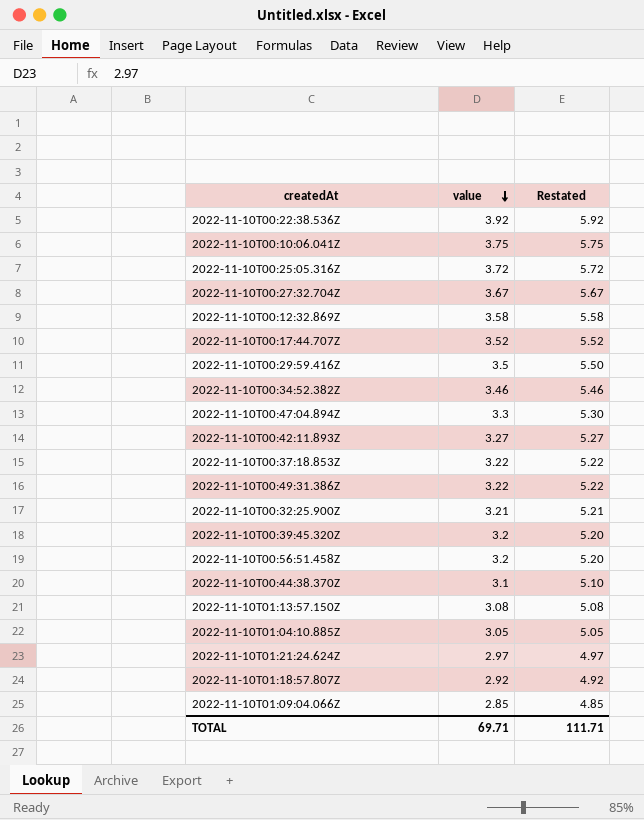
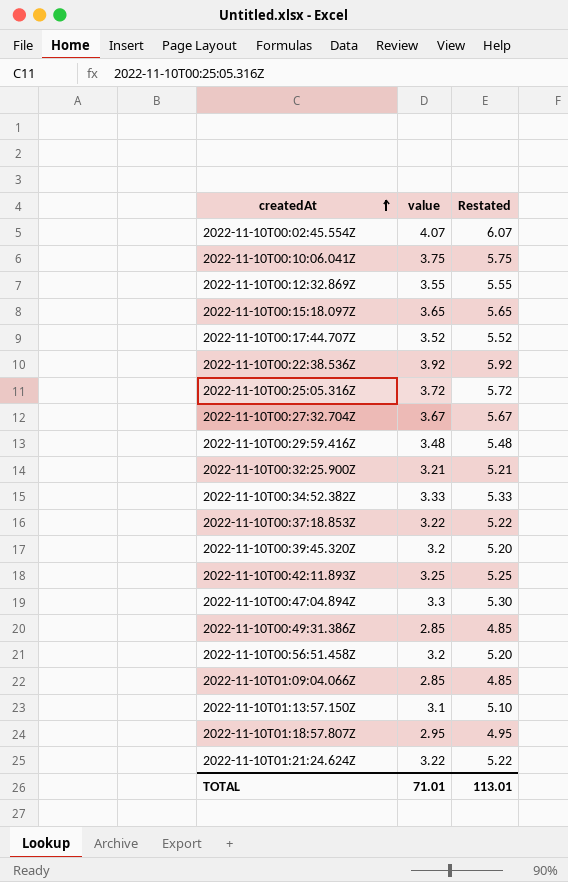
row order: value descending -> createdAt ascending
row 2022-11-10T00:44:38.370Z: 3.1 | 5.10 -> none
row 2022-11-10T01:04:10.885Z: 3.05 | 5.05 -> none
row 2022-11-10T00:02:45.554Z: none -> 4.07 | 6.07
2022-11-10T00:12:32.869Z | value: 3.58 -> 3.55
2022-11-10T00:12:32.869Z | Restated: 5.58 -> 5.55
row 2022-11-10T00:15:18.097Z: none -> 3.65 | 5.65
2022-11-10T00:29:59.416Z | value: 3.5 -> 3.48
2022-11-10T00:29:59.416Z | Restated: 5.50 -> 5.48
2022-11-10T00:34:52.382Z | value: 3.46 -> 3.33
2022-11-10T00:34:52.382Z | Restated: 5.46 -> 5.33
2022-11-10T00:42:11.893Z | value: 3.27 -> 3.25
2022-11-10T00:42:11.893Z | Restated: 5.27 -> 5.25
2022-11-10T00:49:31.386Z | value: 3.22 -> 2.85
2022-11-10T00:49:31.386Z | Restated: 5.22 -> 4.85
2022-11-10T01:13:57.150Z | value: 3.08 -> 3.1
2022-11-10T01:13:57.150Z | Restated: 5.08 -> 5.10
2022-11-10T01:18:57.807Z | value: 2.92 -> 2.95
2022-11-10T01:18:57.807Z | Restated: 4.92 -> 4.95
2022-11-10T01:21:24.624Z | value: 2.97 -> 3.22
2022-11-10T01:21:24.624Z | Restated: 4.97 -> 5.22
TOTAL | value: 69.71 -> 71.01
TOTAL | Restated: 111.71 -> 113.01

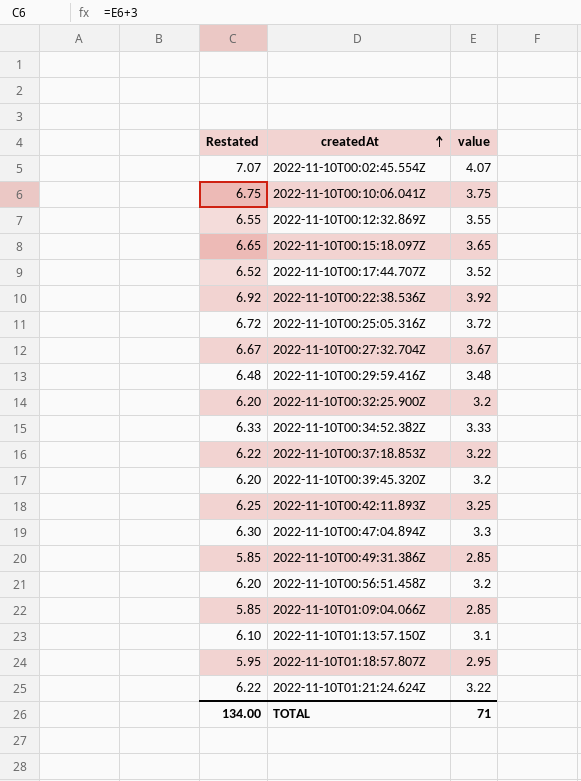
column Restated | formula: [value] + 2 -> [value] + 3
column Restated | position: 3 -> 1
2022-11-10T00:32:25.900Z | value: 3.21 -> 3.2
TOTAL | Restated: 113.01 -> 134.00
TOTAL | value: 71.01 -> 71

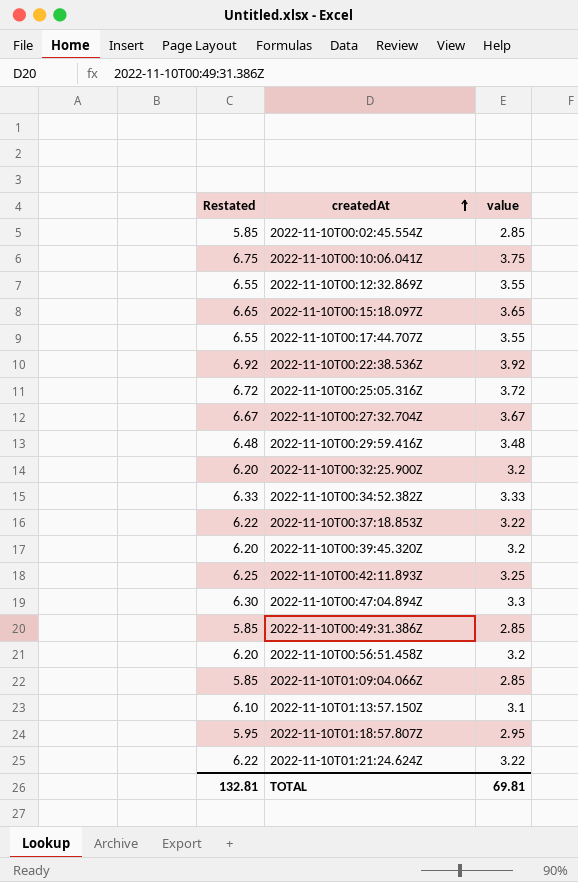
2022-11-10T00:02:45.554Z | Restated: 7.07 -> 5.85
2022-11-10T00:02:45.554Z | value: 4.07 -> 2.85
2022-11-10T00:17:44.707Z | Restated: 6.52 -> 6.55
2022-11-10T00:17:44.707Z | value: 3.52 -> 3.55
TOTAL | Restated: 134.00 -> 132.81
TOTAL | value: 71 -> 69.81

